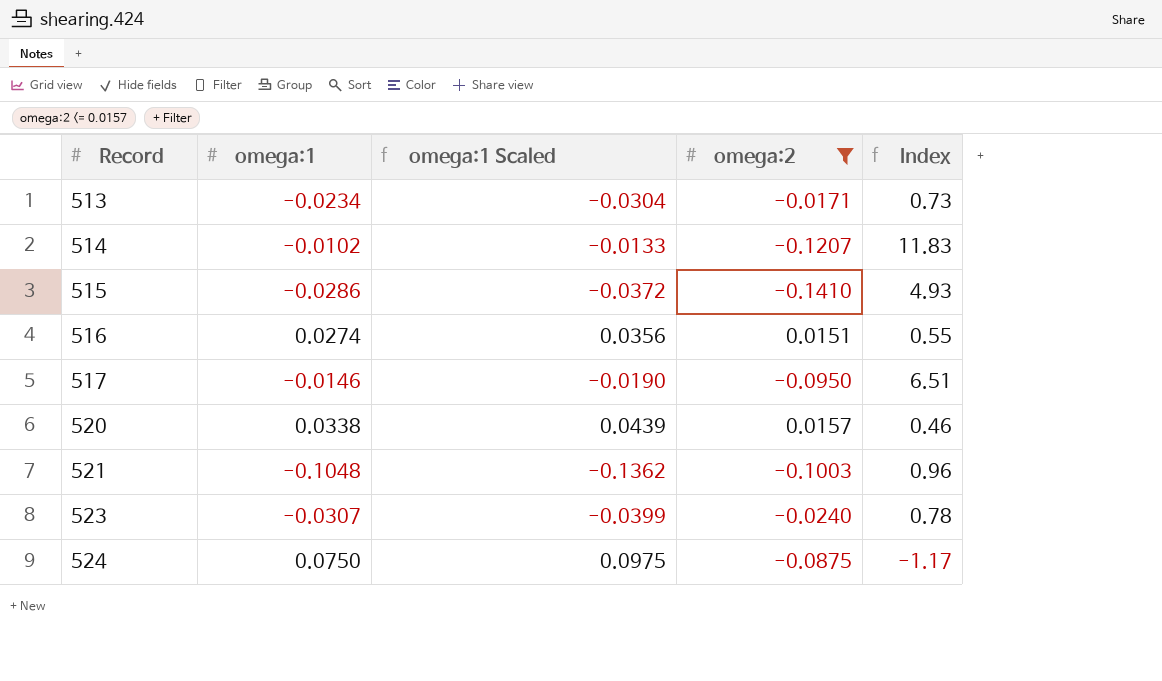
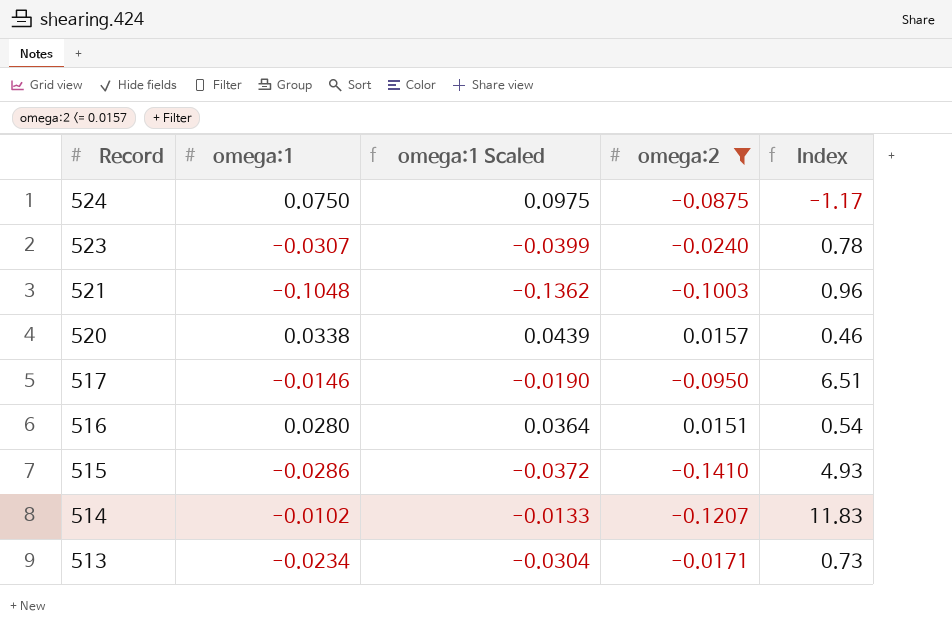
row order: Record ascending -> Record descending
516 | omega:1: 0.0274 -> 0.0280
516 | omega:1 Scaled: 0.0356 -> 0.0364
516 | Index: 0.55 -> 0.54

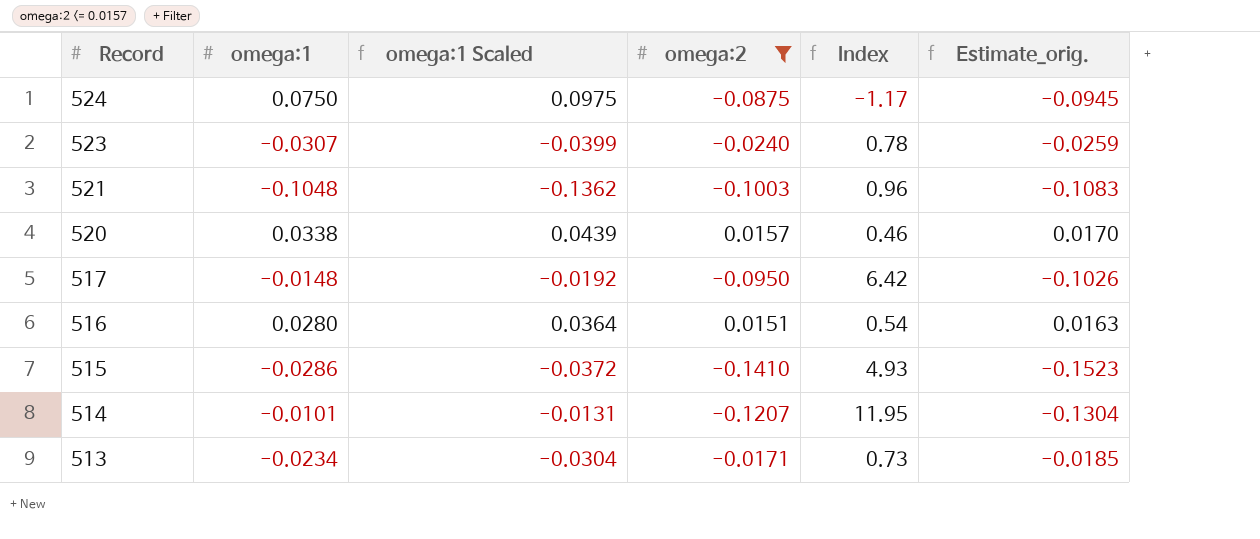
column Estimate_orig. | formula: none -> [omega:2] * 1.08
517 | omega:1: -0.0146 -> -0.0148
517 | omega:1 Scaled: -0.0190 -> -0.0192
517 | Index: 6.51 -> 6.42
514 | omega:1: -0.0102 -> -0.0101
514 | omega:1 Scaled: -0.0133 -> -0.0131
514 | Index: 11.83 -> 11.95

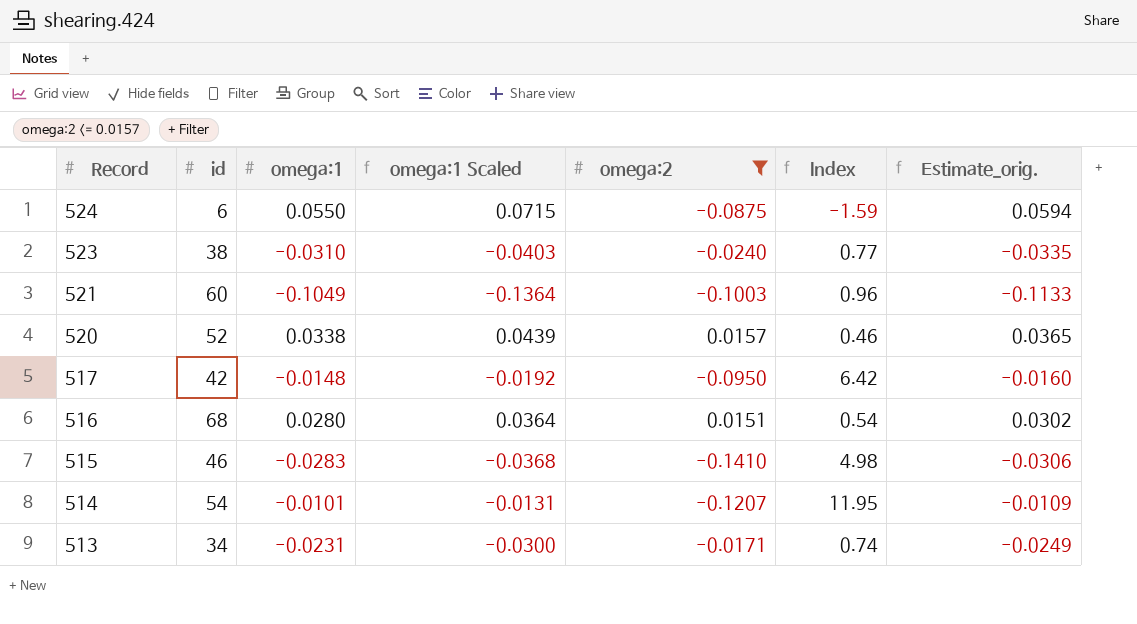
column id | position: none -> 2
column Estimate_orig. | formula: [omega:2] * 1.08 -> [omega:1] * 1.08
524 | omega:1: 0.0750 -> 0.0550
524 | omega:1 Scaled: 0.0975 -> 0.0715
524 | Index: -1.17 -> -1.59
523 | omega:1: -0.0307 -> -0.0310
523 | omega:1 Scaled: -0.0399 -> -0.0403
523 | Index: 0.78 -> 0.77
521 | omega:1: -0.1048 -> -0.1049
521 | omega:1 Scaled: -0.1362 -> -0.1364
515 | omega:1: -0.0286 -> -0.0283
515 | omega:1 Scaled: -0.0372 -> -0.0368
515 | Index: 4.93 -> 4.98
513 | omega:1: -0.0234 -> -0.0231
513 | omega:1 Scaled: -0.0304 -> -0.0300
513 | Index: 0.73 -> 0.74

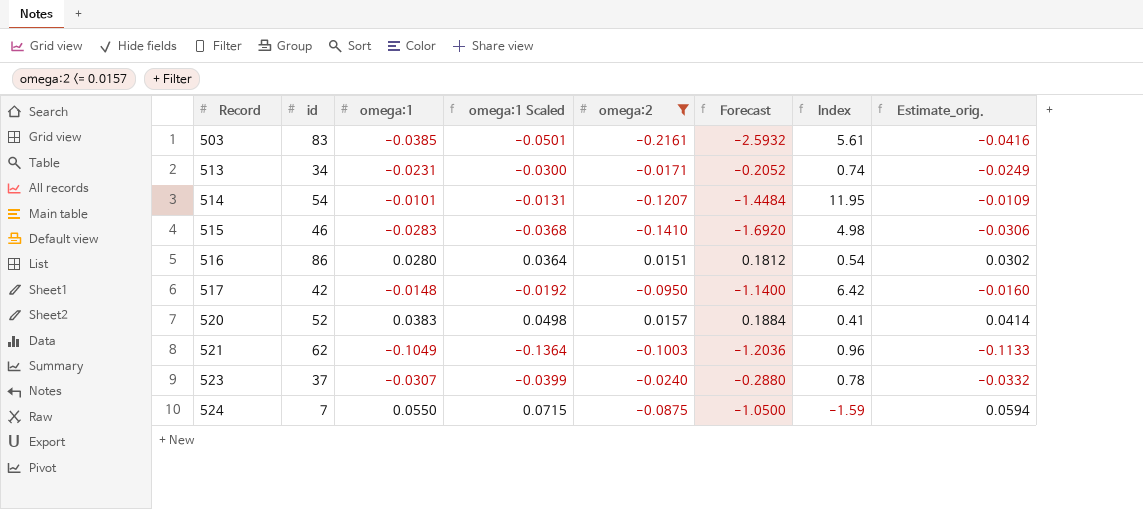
row order: Record descending -> Record ascending
column Forecast | formula: none -> [omega:2] * 12
row 503: none -> 83 | -0.0385 | -0.0501 | -0.2161 | -2.5932 | 5.61 | -0.0416
516 | id: 68 -> 86
520 | omega:1: 0.0338 -> 0.0383
520 | omega:1 Scaled: 0.0439 -> 0.0498
520 | Index: 0.46 -> 0.41
520 | Estimate_orig.: 0.0365 -> 0.0414
521 | id: 60 -> 62
523 | id: 38 -> 37
523 | omega:1: -0.0310 -> -0.0307
523 | omega:1 Scaled: -0.0403 -> -0.0399
523 | Index: 0.77 -> 0.78
523 | Estimate_orig.: -0.0335 -> -0.0332
524 | id: 6 -> 7

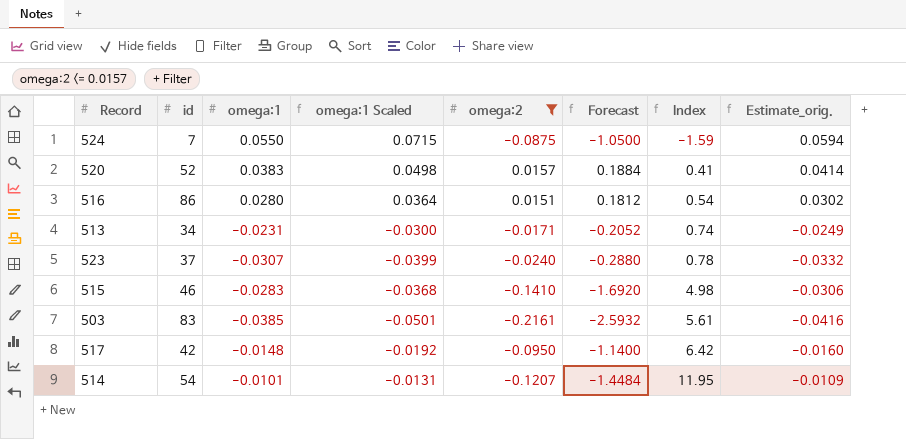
row order: Record ascending -> Index ascending
row 521: 62 | -0.1049 | -0.1364 | -0.1003 | -1.2036 | 0.96 | -0.1133 -> none

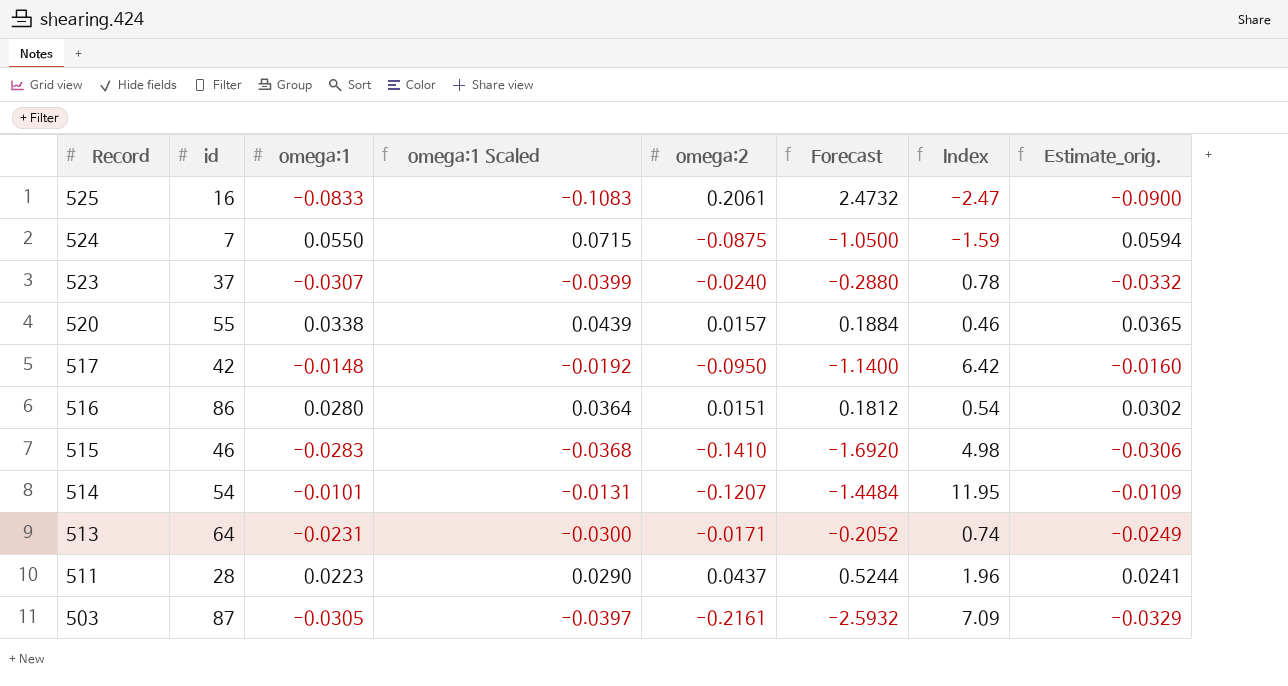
filter: omega:2 <= 0.0157 -> none
row order: Index ascending -> Record descending
520 | id: 52 -> 55
520 | omega:1: 0.0383 -> 0.0338
520 | omega:1 Scaled: 0.0498 -> 0.0439
520 | Index: 0.41 -> 0.46
520 | Estimate_orig.: 0.0414 -> 0.0365
513 | id: 34 -> 64
503 | id: 83 -> 87
503 | omega:1: -0.0385 -> -0.0305
503 | omega:1 Scaled: -0.0501 -> -0.0397
503 | Index: 5.61 -> 7.09
503 | Estimate_orig.: -0.0416 -> -0.0329

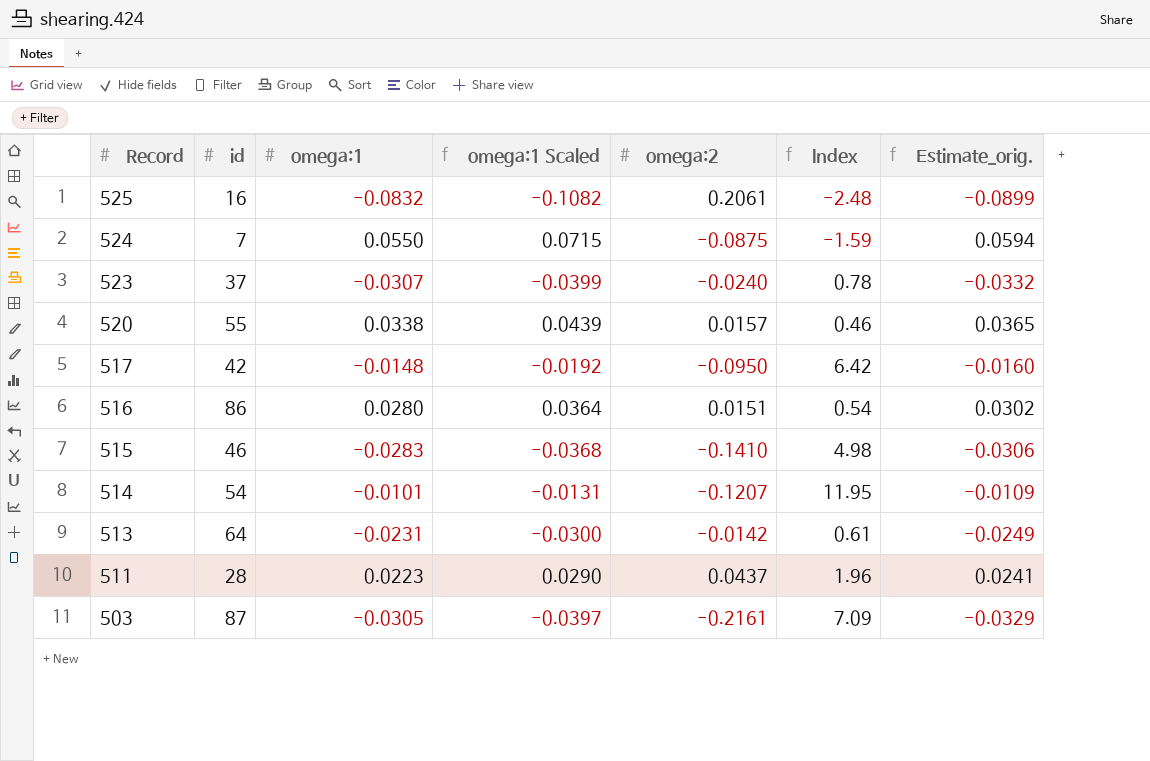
column Forecast | formula: [omega:2] * 12 -> none
525 | omega:1: -0.0833 -> -0.0832
525 | omega:1 Scaled: -0.1083 -> -0.1082
525 | Index: -2.47 -> -2.48
525 | Estimate_orig.: -0.0900 -> -0.0899
513 | omega:2: -0.0171 -> -0.0142
513 | Index: 0.74 -> 0.61

